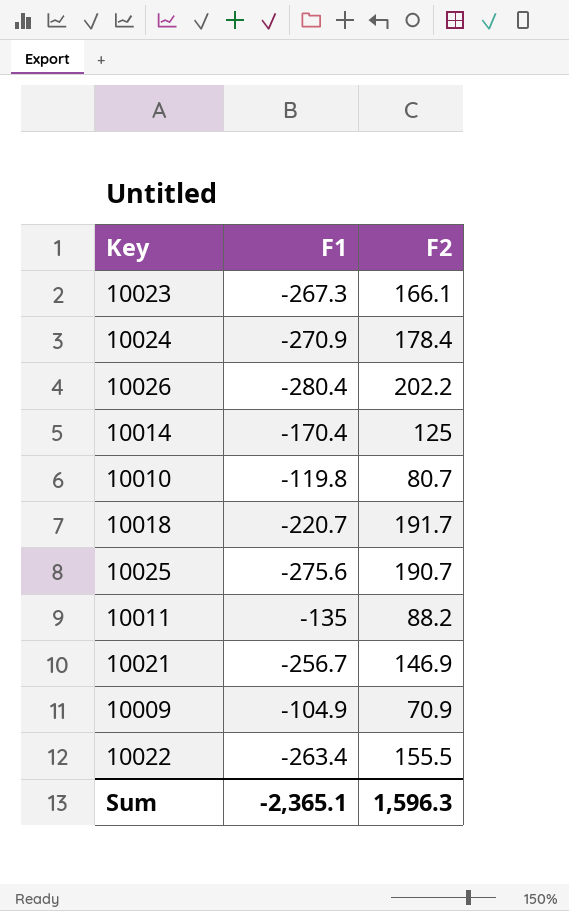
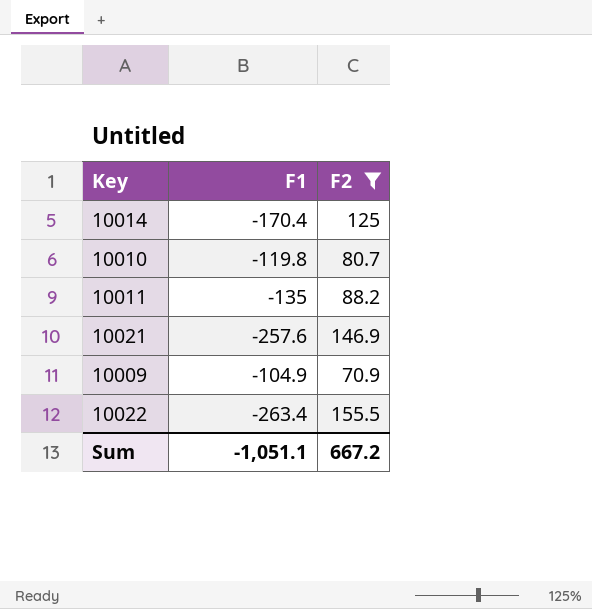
filter: none -> F2 <= 155.5
10021 | F1: -256.7 -> -257.6
Sum | F1: -2,365.1 -> -1,051.1
Sum | F2: 1,596.3 -> 667.2

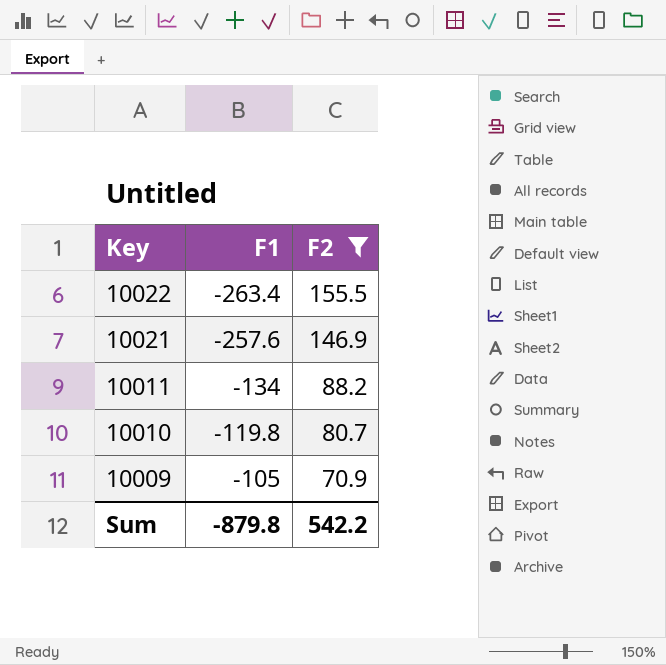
row order: none -> Key descending
row 10014: -170.4 | 125 -> none
10011 | F1: -135 -> -134
10009 | F1: -104.9 -> -105
Sum | F1: -1,051.1 -> -879.8
Sum | F2: 667.2 -> 542.2

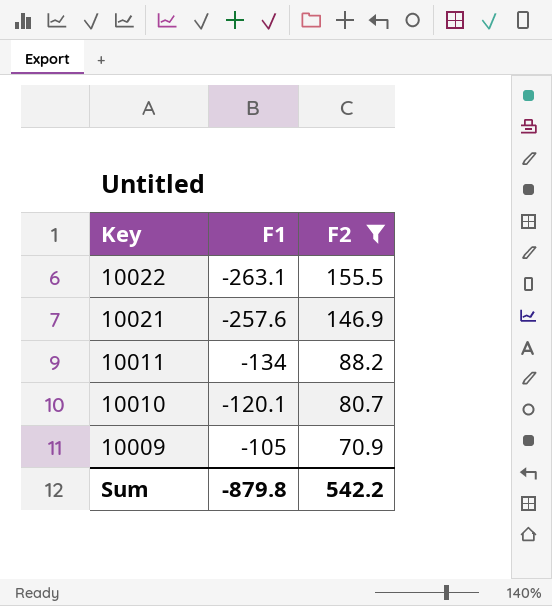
10022 | F1: -263.4 -> -263.1
10010 | F1: -119.8 -> -120.1

